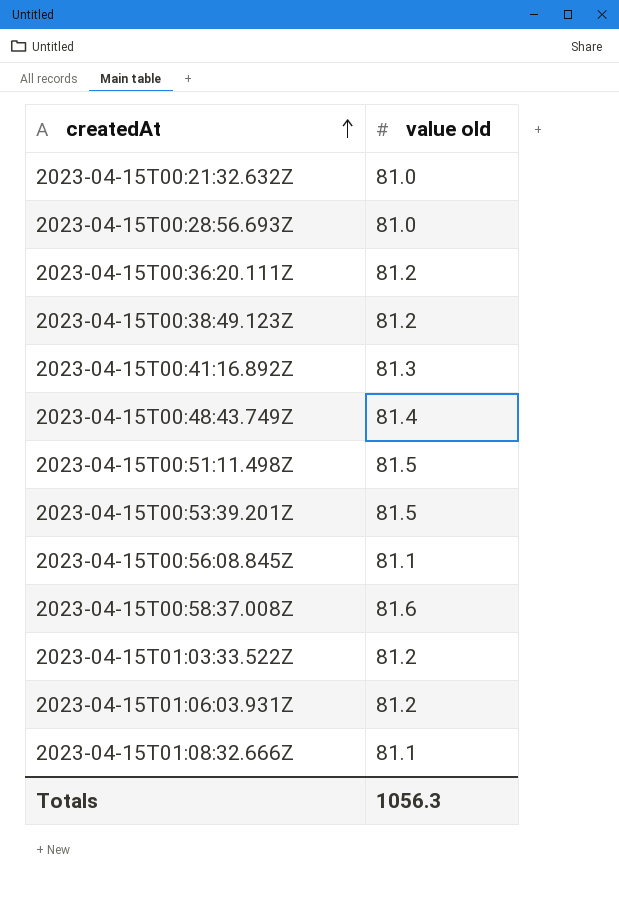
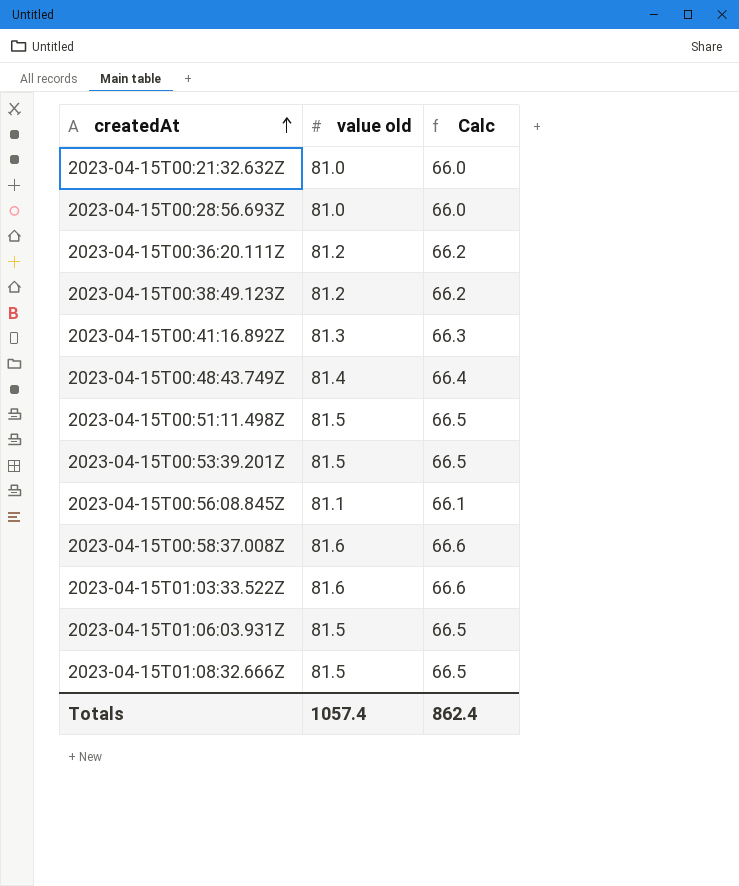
column Calc | formula: none -> [value old] - 15
2023-04-15T01:03:33.522Z | value old: 81.2 -> 81.6
2023-04-15T01:06:03.931Z | value old: 81.2 -> 81.5
2023-04-15T01:08:32.666Z | value old: 81.1 -> 81.5
Totals | value old: 1056.3 -> 1057.4

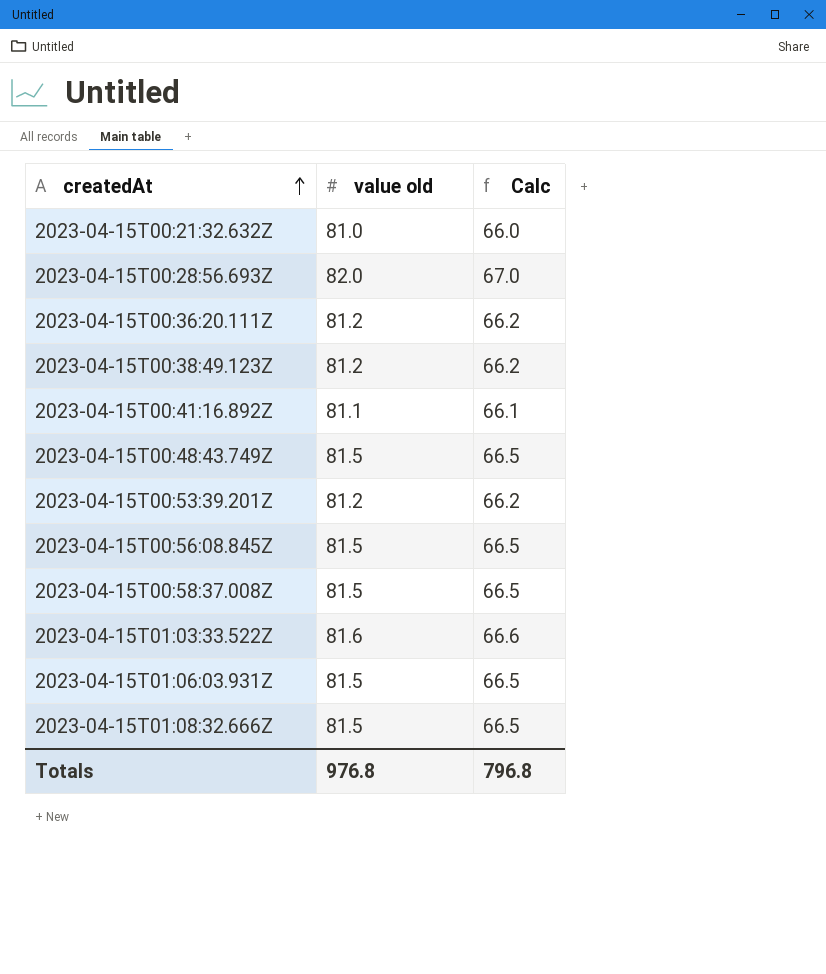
row 2023-04-15T00:51:11.498Z: 81.5 | 66.5 -> none
2023-04-15T00:28:56.693Z | value old: 81.0 -> 82.0
2023-04-15T00:28:56.693Z | Calc: 66.0 -> 67.0
2023-04-15T00:41:16.892Z | value old: 81.3 -> 81.1
2023-04-15T00:41:16.892Z | Calc: 66.3 -> 66.1
2023-04-15T00:48:43.749Z | value old: 81.4 -> 81.5
2023-04-15T00:48:43.749Z | Calc: 66.4 -> 66.5
2023-04-15T00:53:39.201Z | value old: 81.5 -> 81.2
2023-04-15T00:53:39.201Z | Calc: 66.5 -> 66.2
2023-04-15T00:56:08.845Z | value old: 81.1 -> 81.5
2023-04-15T00:56:08.845Z | Calc: 66.1 -> 66.5
2023-04-15T00:58:37.008Z | value old: 81.6 -> 81.5
2023-04-15T00:58:37.008Z | Calc: 66.6 -> 66.5
Totals | value old: 1057.4 -> 976.8
Totals | Calc: 862.4 -> 796.8

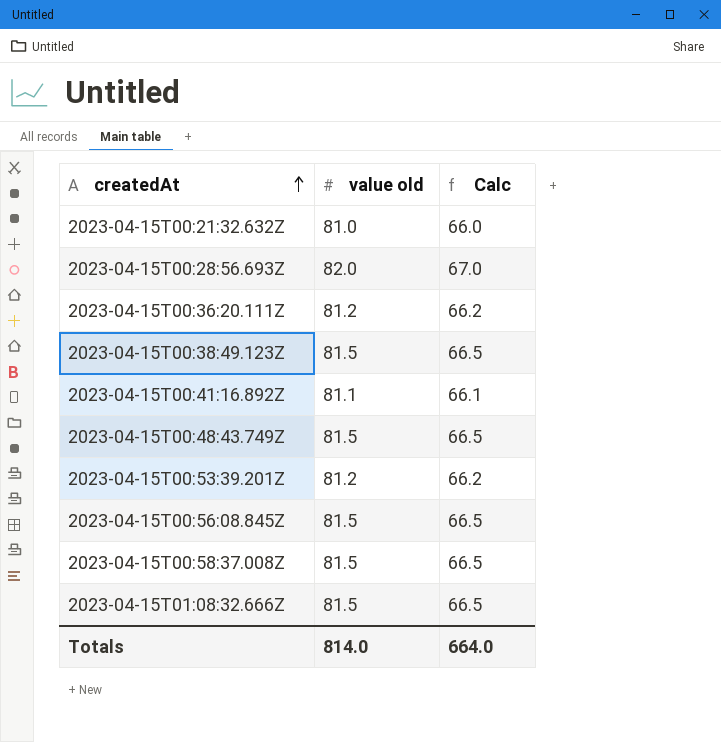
row 2023-04-15T01:03:33.522Z: 81.6 | 66.6 -> none
row 2023-04-15T01:06:03.931Z: 81.5 | 66.5 -> none
2023-04-15T00:38:49.123Z | value old: 81.2 -> 81.5
2023-04-15T00:38:49.123Z | Calc: 66.2 -> 66.5
Totals | value old: 976.8 -> 814.0
Totals | Calc: 796.8 -> 664.0

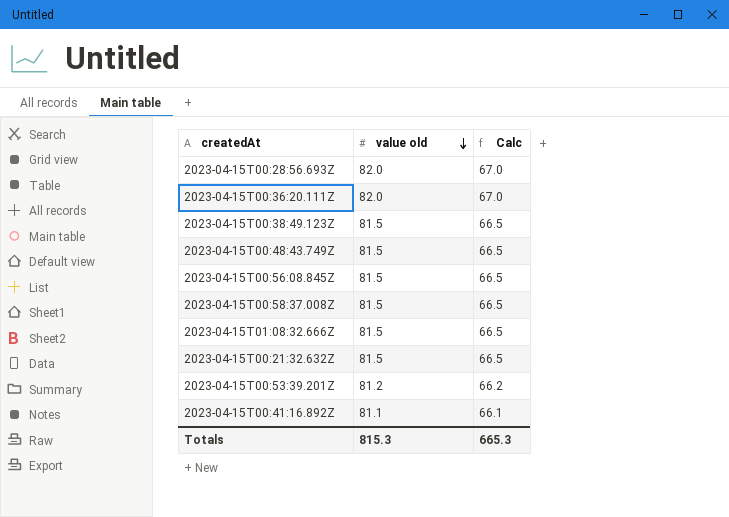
row order: createdAt ascending -> value old descending
2023-04-15T00:36:20.111Z | value old: 81.2 -> 82.0
2023-04-15T00:36:20.111Z | Calc: 66.2 -> 67.0
2023-04-15T00:21:32.632Z | value old: 81.0 -> 81.5
2023-04-15T00:21:32.632Z | Calc: 66.0 -> 66.5
Totals | value old: 814.0 -> 815.3
Totals | Calc: 664.0 -> 665.3

